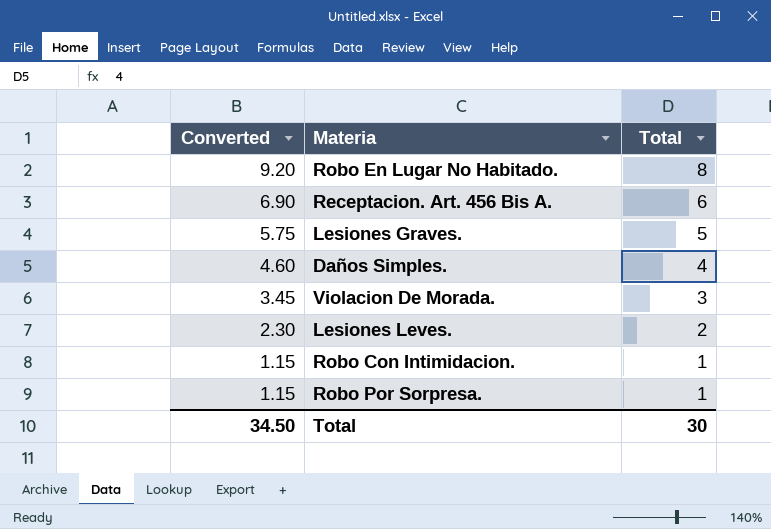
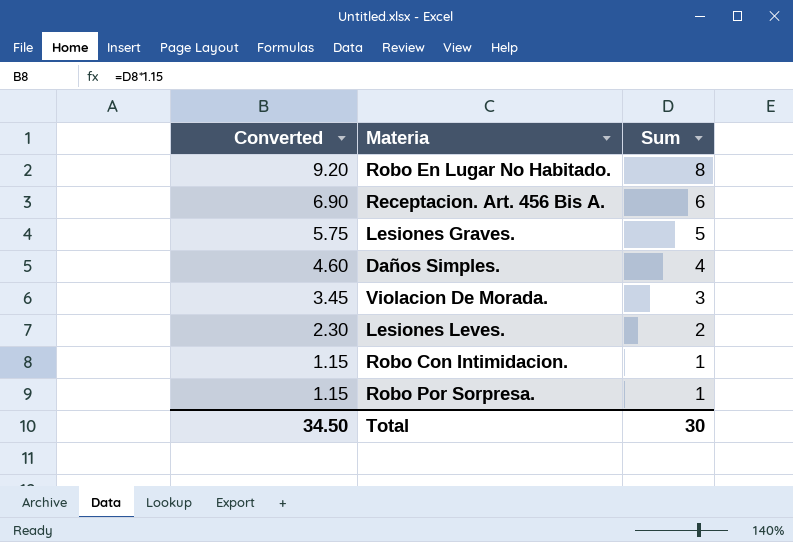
column name: Total -> Sum

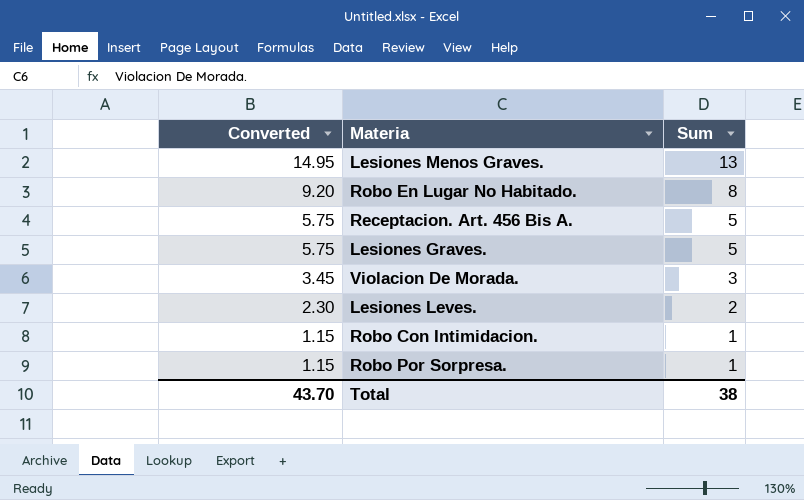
row Daños Simples.: 4.60 | 4 -> none
row Lesiones Menos Graves.: none -> 14.95 | 13
Receptacion. Art. 456 Bis A. | Converted: 6.90 -> 5.75
Receptacion. Art. 456 Bis A. | Sum: 6 -> 5
Total | Converted: 34.50 -> 43.70
Total | Sum: 30 -> 38

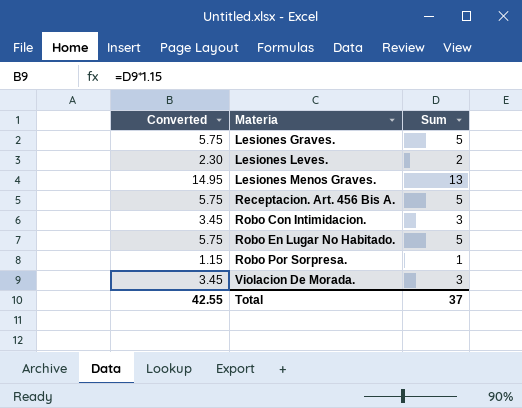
row order: Converted descending -> Materia ascending
Robo Con Intimidacion. | Converted: 1.15 -> 3.45
Robo Con Intimidacion. | Sum: 1 -> 3
Robo En Lugar No Habitado. | Converted: 9.20 -> 5.75
Robo En Lugar No Habitado. | Sum: 8 -> 5
Total | Converted: 43.70 -> 42.55
Total | Sum: 38 -> 37

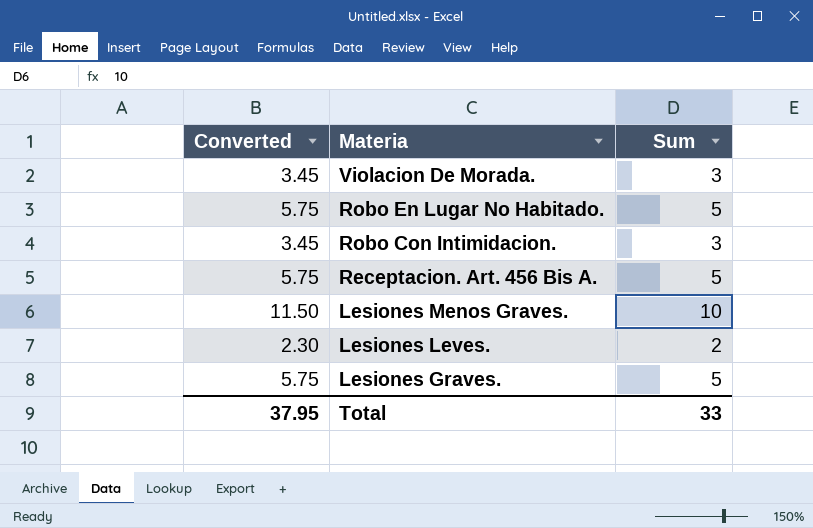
row order: Materia ascending -> Materia descending
row Robo Por Sorpresa.: 1.15 | 1 -> none
Lesiones Menos Graves. | Converted: 14.95 -> 11.50
Lesiones Menos Graves. | Sum: 13 -> 10
Total | Converted: 42.55 -> 37.95
Total | Sum: 37 -> 33

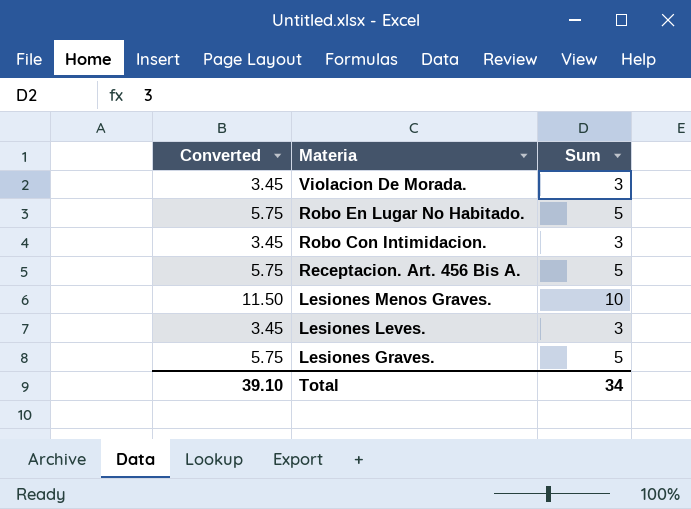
Lesiones Leves. | Converted: 2.30 -> 3.45
Lesiones Leves. | Sum: 2 -> 3
Total | Converted: 37.95 -> 39.10
Total | Sum: 33 -> 34

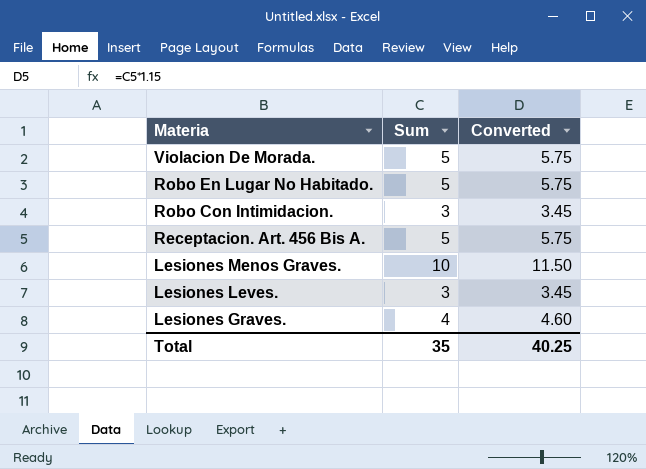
column Converted | position: 1 -> 3
Violacion De Morada. | Sum: 3 -> 5
Violacion De Morada. | Converted: 3.45 -> 5.75
Lesiones Graves. | Sum: 5 -> 4
Lesiones Graves. | Converted: 5.75 -> 4.60
Total | Sum: 34 -> 35
Total | Converted: 39.10 -> 40.25

